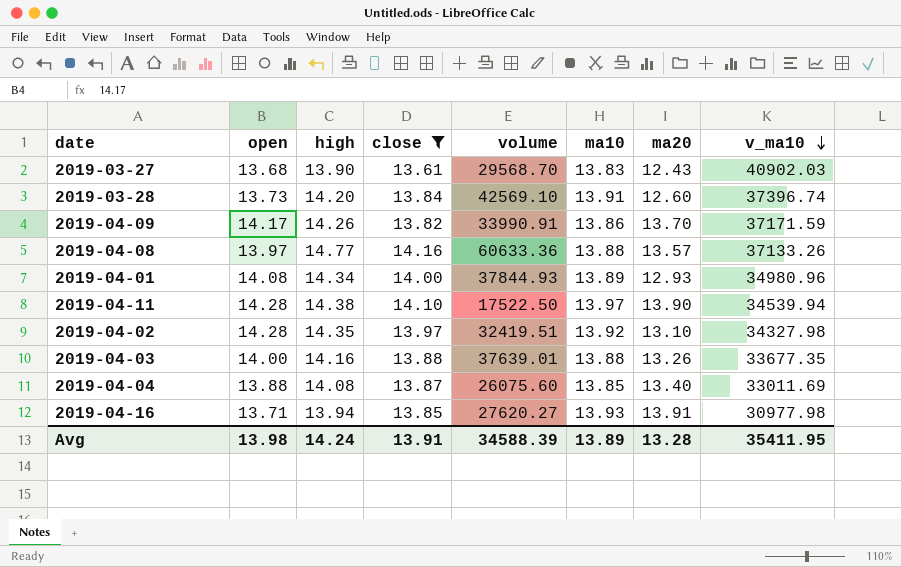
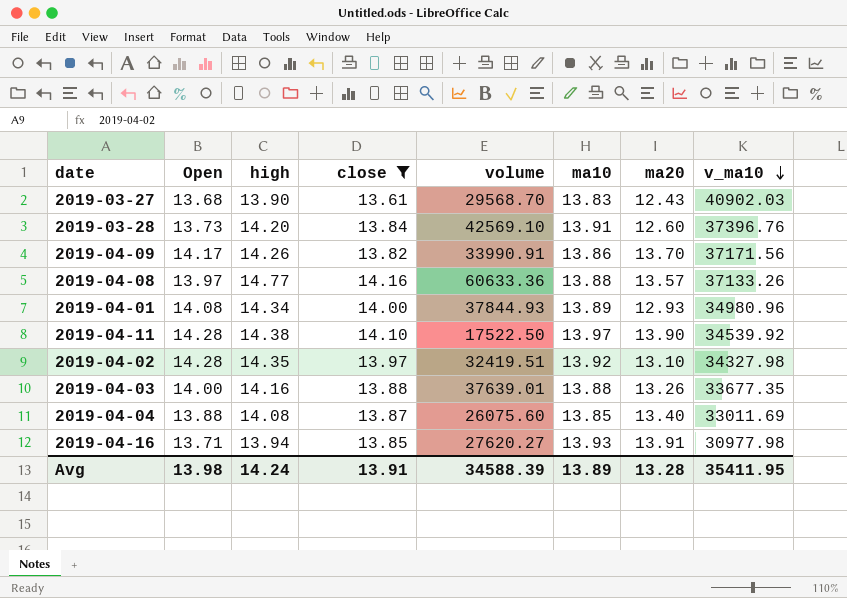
column name: open -> Open
2019-03-28 | v_ma10: 37396.74 -> 37396.76
2019-04-09 | v_ma10: 37171.59 -> 37171.56
2019-04-11 | v_ma10: 34539.94 -> 34539.92

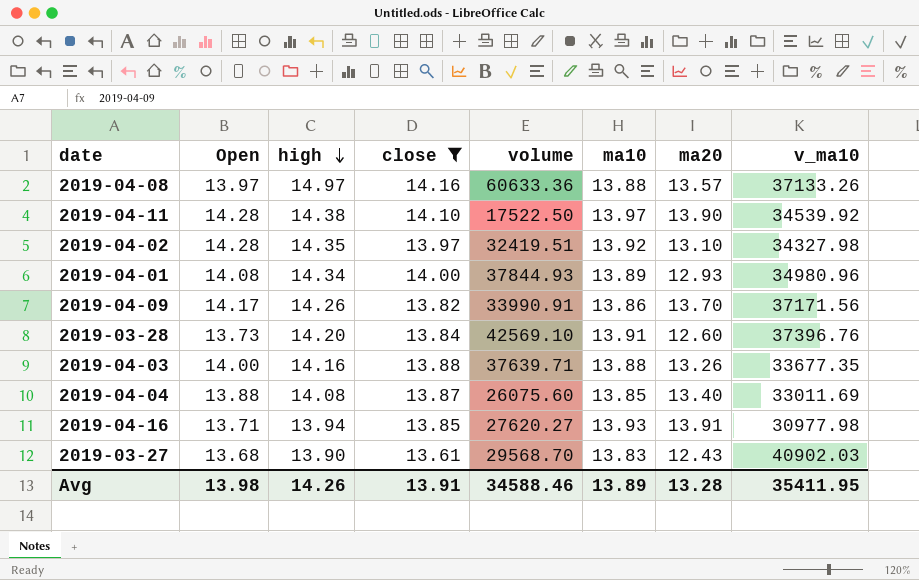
row order: v_ma10 descending -> high descending
2019-04-08 | high: 14.77 -> 14.97
2019-04-03 | volume: 37639.01 -> 37639.71
Avg | high: 14.24 -> 14.26
Avg | volume: 34588.39 -> 34588.46

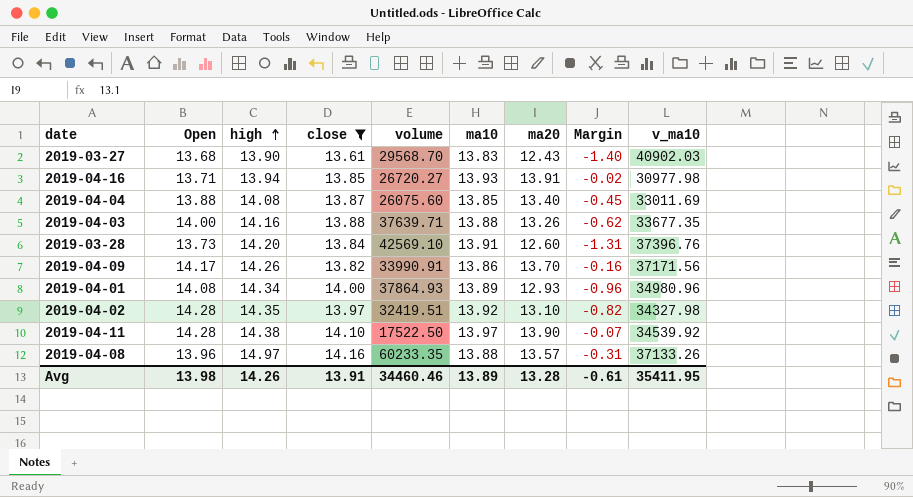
row order: high descending -> high ascending
column Margin | formula: none -> [ma20] - [ma10]
2019-04-16 | volume: 27620.27 -> 26720.27
2019-04-01 | volume: 37844.93 -> 37864.93
2019-04-08 | Open: 13.97 -> 13.96
2019-04-08 | volume: 60633.36 -> 60233.35
Avg | volume: 34588.46 -> 34460.46

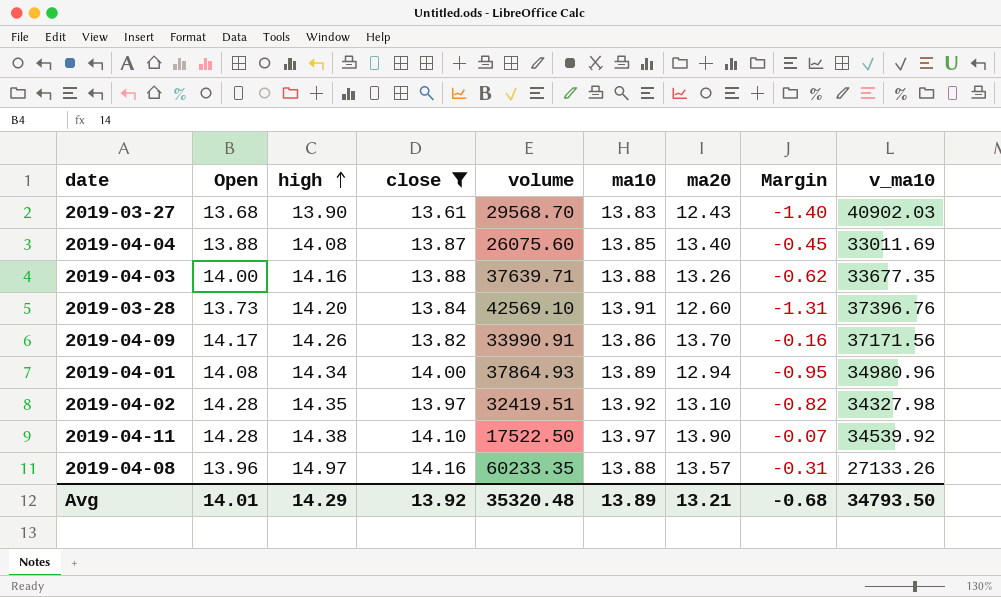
row 2019-04-16: 13.71 | 13.94 | 13.85 | 26720.27 | 13.93 | 13.91 | -0.02 | 30977.98 -> none
2019-04-01 | ma20: 12.93 -> 12.94
2019-04-01 | Margin: -0.96 -> -0.95
2019-04-08 | v_ma10: 37133.26 -> 27133.26
Avg | Open: 13.98 -> 14.01
Avg | high: 14.26 -> 14.29
Avg | close: 13.91 -> 13.92
Avg | volume: 34460.46 -> 35320.48
Avg | ma20: 13.28 -> 13.21
Avg | Margin: -0.61 -> -0.68
Avg | v_ma10: 35411.95 -> 34793.50

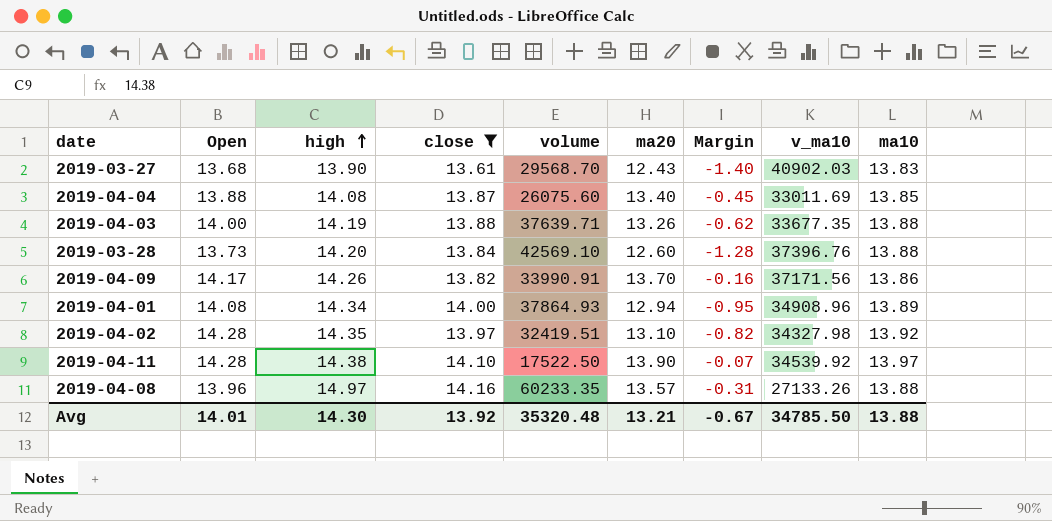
column ma10 | position: 6 -> 9
2019-04-03 | high: 14.16 -> 14.19
2019-03-28 | Margin: -1.31 -> -1.28
2019-03-28 | ma10: 13.91 -> 13.88
2019-04-01 | v_ma10: 34980.96 -> 34908.96
Avg | high: 14.29 -> 14.30
Avg | Margin: -0.68 -> -0.67
Avg | v_ma10: 34793.50 -> 34785.50
Avg | ma10: 13.89 -> 13.88

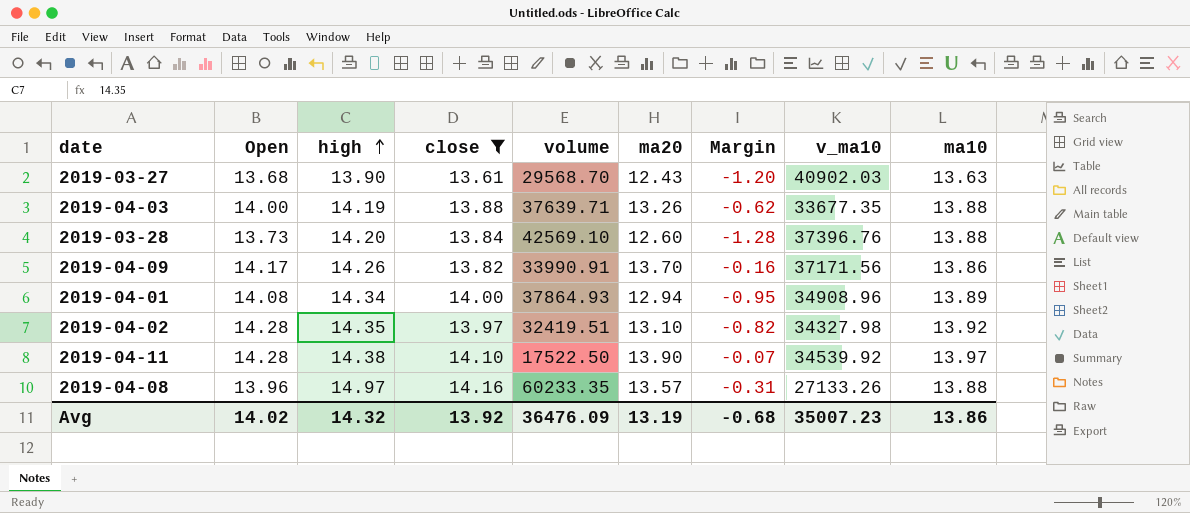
row 2019-04-04: 13.88 | 14.08 | 13.87 | 26075.60 | 13.40 | -0.45 | 33011.69 | 13.85 -> none
2019-03-27 | Margin: -1.40 -> -1.20
2019-03-27 | ma10: 13.83 -> 13.63
Avg | Open: 14.01 -> 14.02
Avg | high: 14.30 -> 14.32
Avg | volume: 35320.48 -> 36476.09
Avg | ma20: 13.21 -> 13.19
Avg | Margin: -0.67 -> -0.68
Avg | v_ma10: 34785.50 -> 35007.23
Avg | ma10: 13.88 -> 13.86

